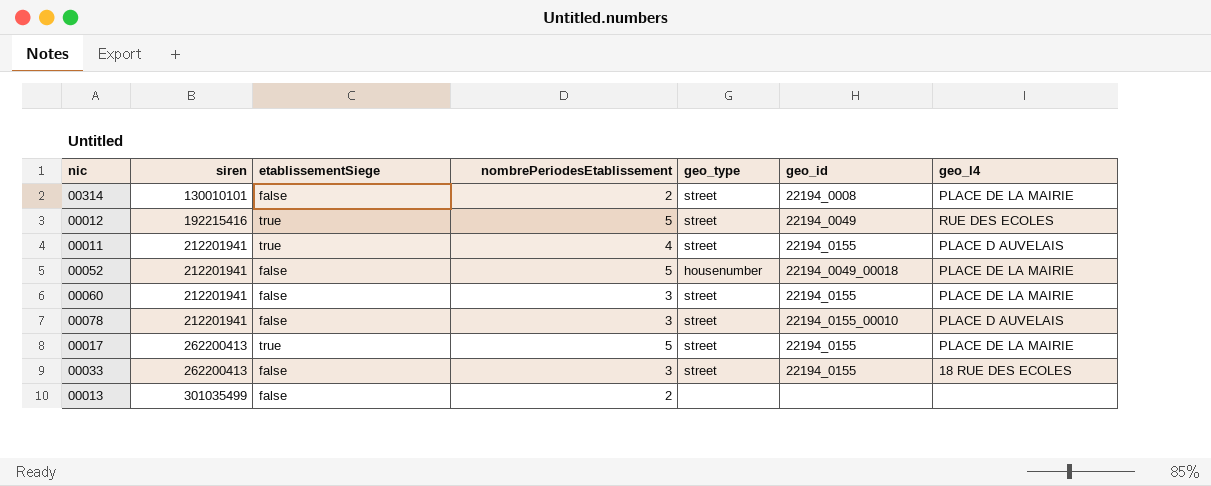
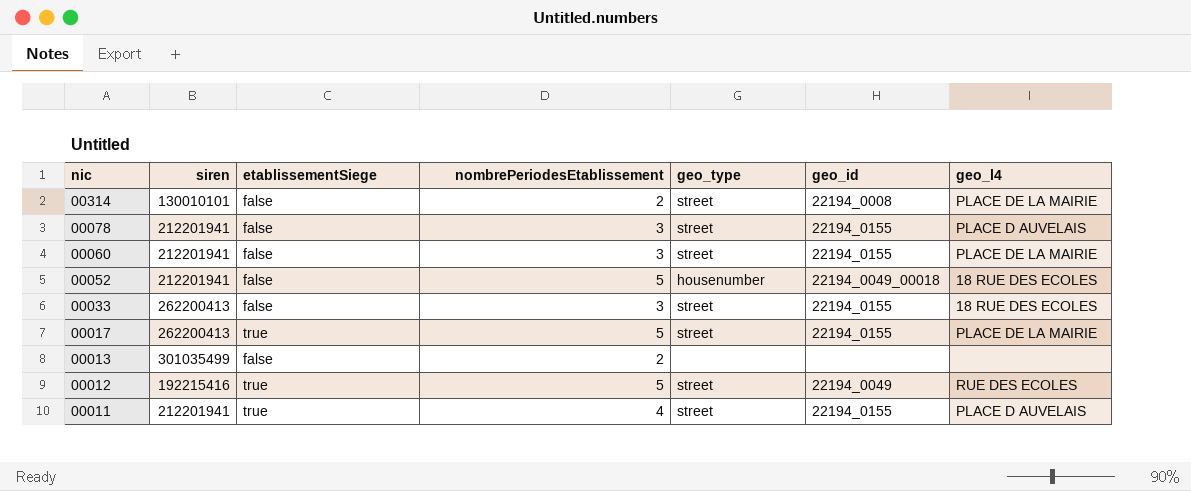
row order: siren ascending -> nic descending
00078 | geo_id: 22194_0155_00010 -> 22194_0155
00052 | geo_l4: PLACE DE LA MAIRIE -> 18 RUE DES ECOLES

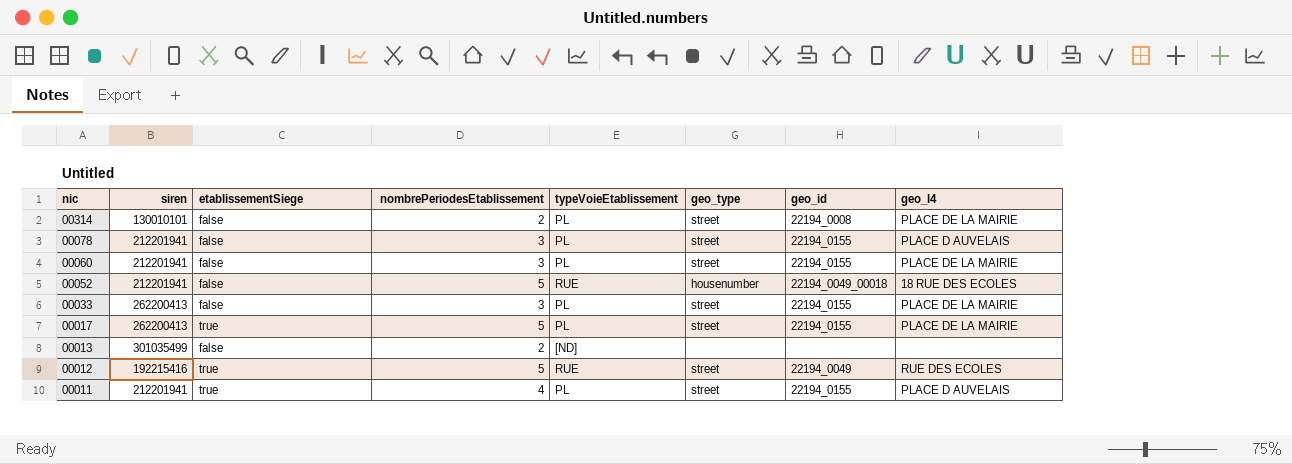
column typeVoieEtablissement | position: none -> 5
00033 | geo_l4: 18 RUE DES ECOLES -> PLACE DE LA MAIRIE

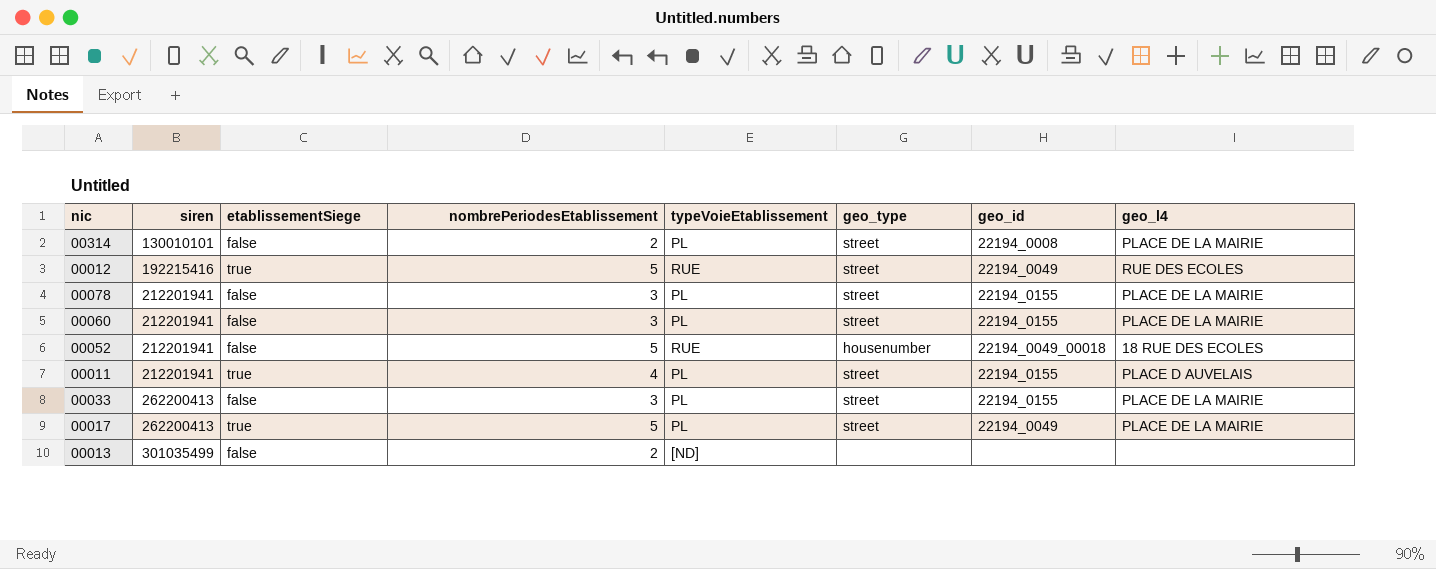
row order: nic descending -> siren ascending
00078 | geo_l4: PLACE D AUVELAIS -> PLACE DE LA MAIRIE
00017 | geo_id: 22194_0155 -> 22194_0049

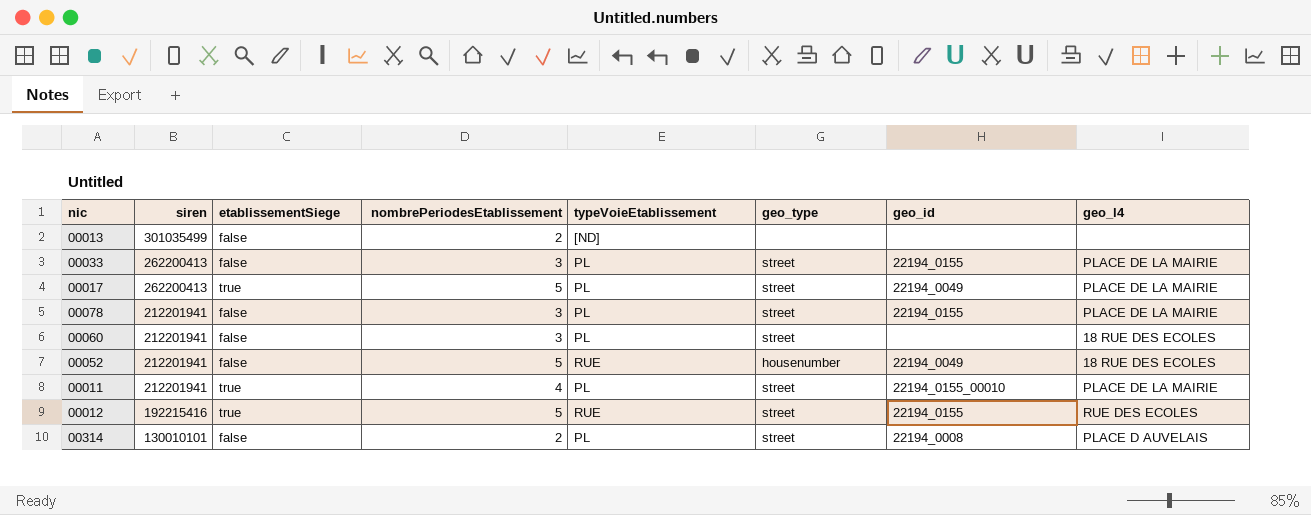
row order: siren ascending -> siren descending
00060 | geo_id: 22194_0155 -> none
00060 | geo_l4: PLACE DE LA MAIRIE -> 18 RUE DES ECOLES
00052 | geo_id: 22194_0049_00018 -> 22194_0049
00011 | geo_id: 22194_0155 -> 22194_0155_00010
00011 | geo_l4: PLACE D AUVELAIS -> PLACE DE LA MAIRIE
00012 | geo_id: 22194_0049 -> 22194_0155
00314 | geo_l4: PLACE DE LA MAIRIE -> PLACE D AUVELAIS

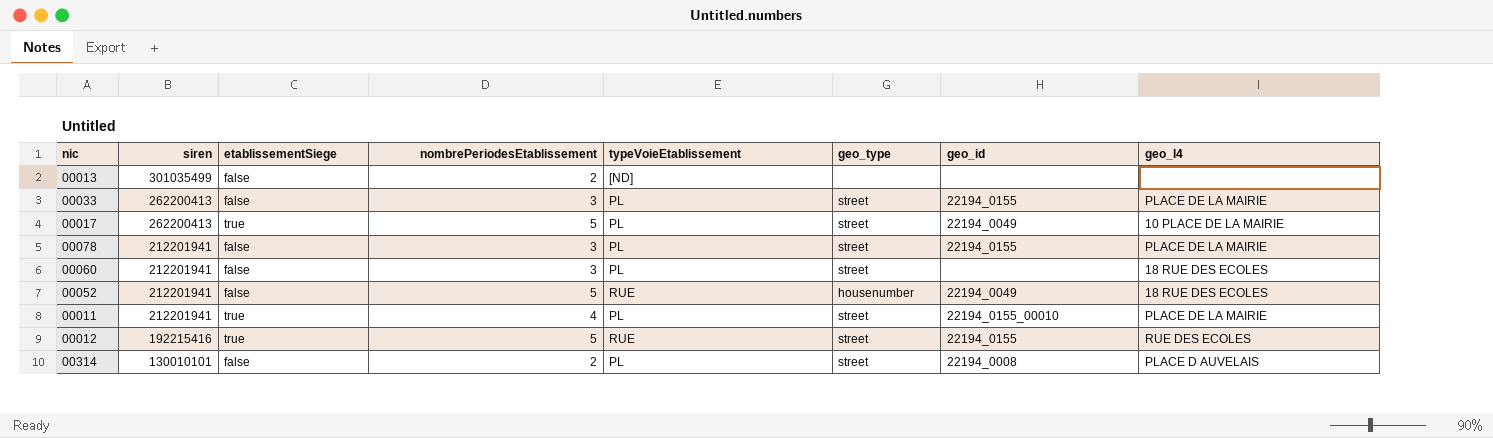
00017 | geo_l4: PLACE DE LA MAIRIE -> 10 PLACE DE LA MAIRIE

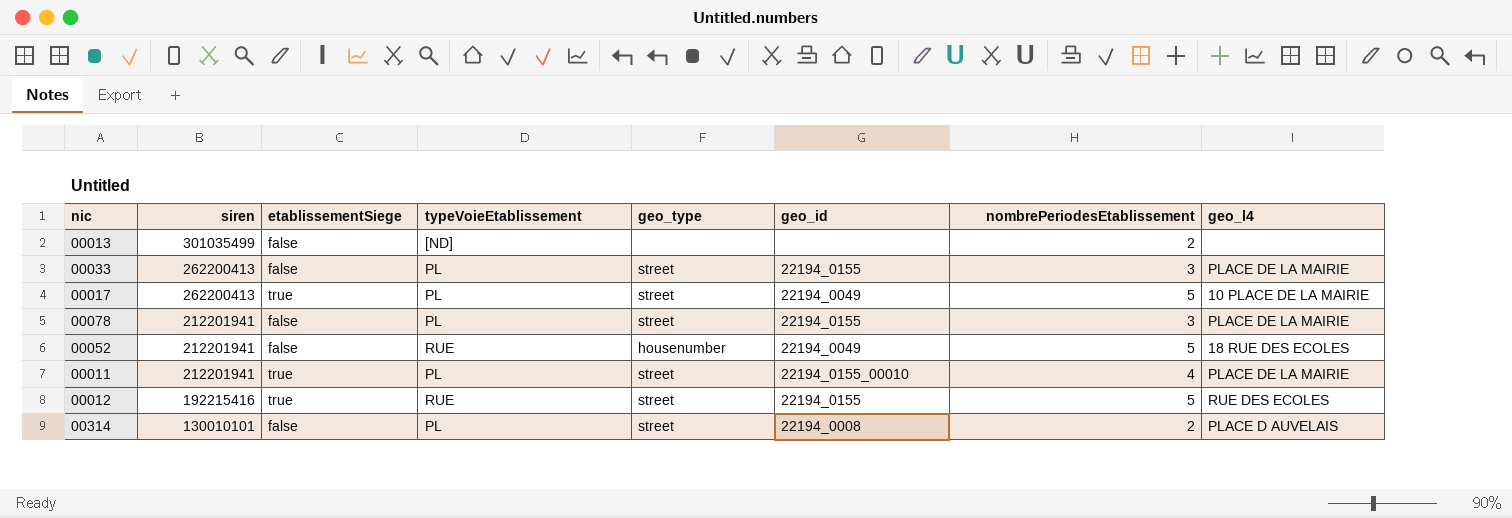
column nombrePeriodesEtablissement | position: 4 -> 7
row 00060: 212201941 | false | 3 | PL | street | none | 18 RUE DES ECOLES -> none

